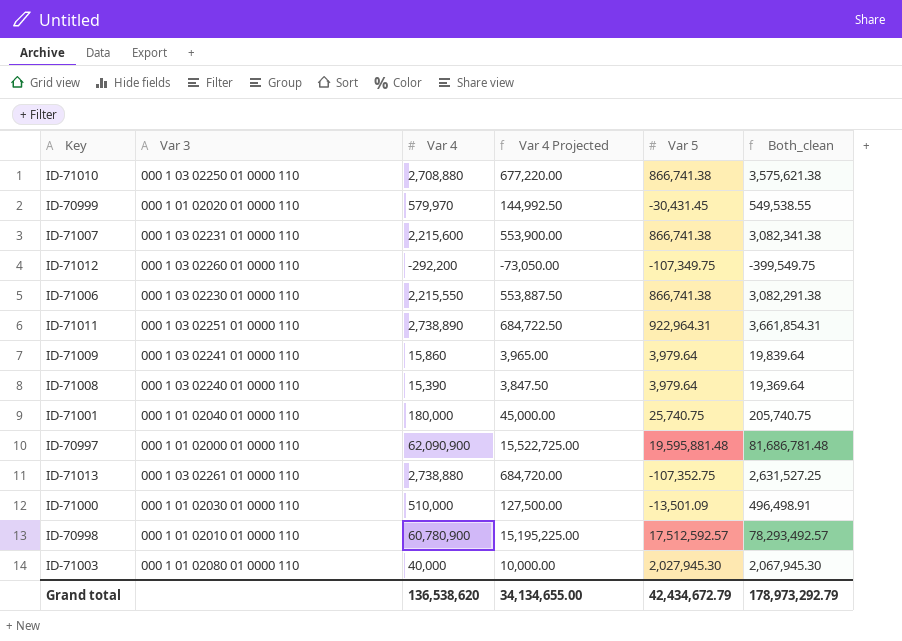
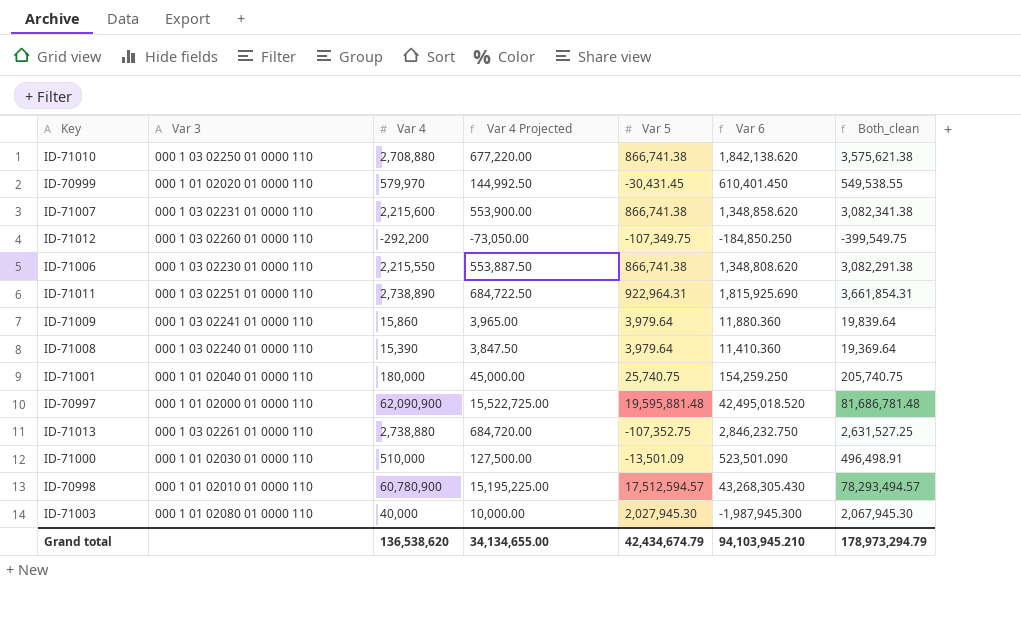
column Var 6 | formula: none -> [Var 4] - [Var 5]
ID-70998 | Var 5: 17,512,592.57 -> 17,512,594.57
ID-70998 | Both_clean: 78,293,492.57 -> 78,293,494.57
Grand total | Var 5: 42,434,672.79 -> 42,434,674.79
Grand total | Both_clean: 178,973,292.79 -> 178,973,294.79

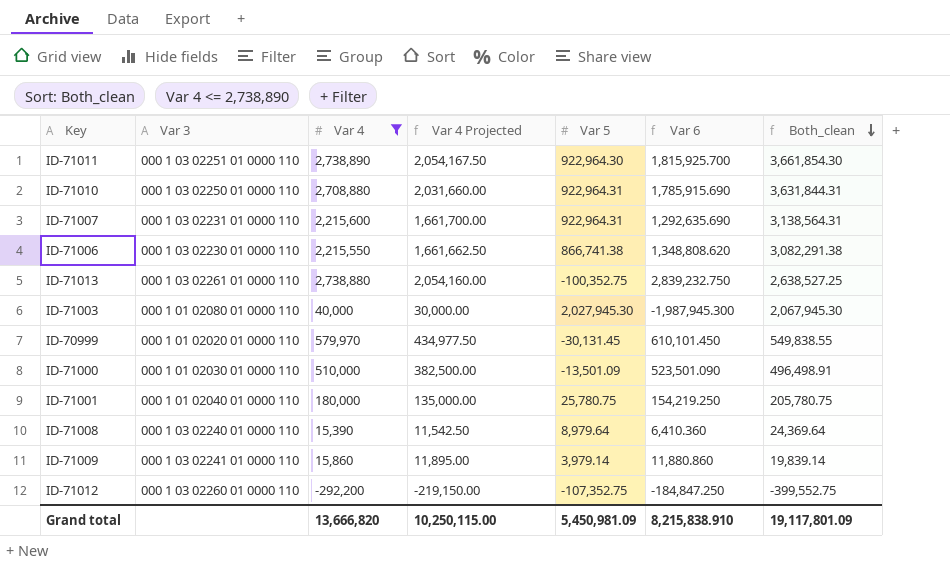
filter: none -> Var 4 <= 2,738,890
row order: none -> Both_clean descending
column Var 4 Projected | formula: [Var 4] * 0.25 -> [Var 4] * 0.75
ID-71011 | Var 5: 922,964.31 -> 922,964.30
ID-71011 | Var 6: 1,815,925.690 -> 1,815,925.700
ID-71011 | Both_clean: 3,661,854.31 -> 3,661,854.30
ID-71010 | Var 5: 866,741.38 -> 922,964.31
ID-71010 | Var 6: 1,842,138.620 -> 1,785,915.690
ID-71010 | Both_clean: 3,575,621.38 -> 3,631,844.31
ID-71007 | Var 5: 866,741.38 -> 922,964.31
ID-71007 | Var 6: 1,348,858.620 -> 1,292,635.690
ID-71007 | Both_clean: 3,082,341.38 -> 3,138,564.31
ID-71013 | Var 5: -107,352.75 -> -100,352.75
ID-71013 | Var 6: 2,846,232.750 -> 2,839,232.750
ID-71013 | Both_clean: 2,631,527.25 -> 2,638,527.25
ID-70999 | Var 5: -30,431.45 -> -30,131.45
ID-70999 | Var 6: 610,401.450 -> 610,101.450
ID-70999 | Both_clean: 549,538.55 -> 549,838.55
ID-71001 | Var 5: 25,740.75 -> 25,780.75
ID-71001 | Var 6: 154,259.250 -> 154,219.250
ID-71001 | Both_clean: 205,740.75 -> 205,780.75
ID-71008 | Var 5: 3,979.64 -> 8,979.64
ID-71008 | Var 6: 11,410.360 -> 6,410.360
ID-71008 | Both_clean: 19,369.64 -> 24,369.64
ID-71009 | Var 5: 3,979.64 -> 3,979.14
ID-71009 | Var 6: 11,880.360 -> 11,880.860
ID-71009 | Both_clean: 19,839.64 -> 19,839.14
ID-71012 | Var 5: -107,349.75 -> -107,352.75
ID-71012 | Var 6: -184,850.250 -> -184,847.250
ID-71012 | Both_clean: -399,549.75 -> -399,552.75
Grand total | Var 4: 136,538,620 -> 13,666,820
Grand total | Var 4 Projected: 34,134,655.00 -> 10,250,115.00
Grand total | Var 5: 42,434,674.79 -> 5,450,981.09
Grand total | Var 6: 94,103,945.210 -> 8,215,838.910
Grand total | Both_clean: 178,973,294.79 -> 19,117,801.09

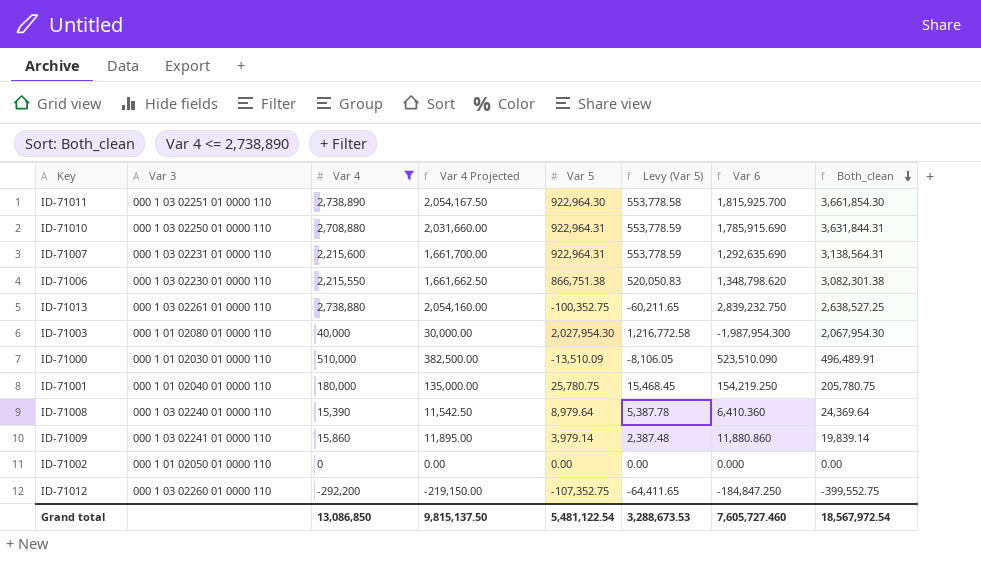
column Levy (Var 5) | formula: none -> [Var 5] * 0.6
row ID-70999: 000 1 01 02020 01 0000 110 | 579,970 | 434,977.50 | -30,131.45 | 610,101.450 | 549,838.55 -> none
ID-71006 | Var 5: 866,741.38 -> 866,751.38
ID-71006 | Var 6: 1,348,808.620 -> 1,348,798.620
ID-71006 | Both_clean: 3,082,291.38 -> 3,082,301.38
ID-71003 | Var 5: 2,027,945.30 -> 2,027,954.30
ID-71003 | Var 6: -1,987,945.300 -> -1,987,954.300
ID-71003 | Both_clean: 2,067,945.30 -> 2,067,954.30
ID-71000 | Var 5: -13,501.09 -> -13,510.09
ID-71000 | Var 6: 523,501.090 -> 523,510.090
ID-71000 | Both_clean: 496,498.91 -> 496,489.91
row ID-71002: none -> 000 1 01 02050 01 0000 110 | 0 | 0.00 | 0.00 | 0.00 | 0.000 | 0.00
Grand total | Var 4: 13,666,820 -> 13,086,850
Grand total | Var 4 Projected: 10,250,115.00 -> 9,815,137.50
Grand total | Var 5: 5,450,981.09 -> 5,481,122.54
Grand total | Var 6: 8,215,838.910 -> 7,605,727.460
Grand total | Both_clean: 19,117,801.09 -> 18,567,972.54

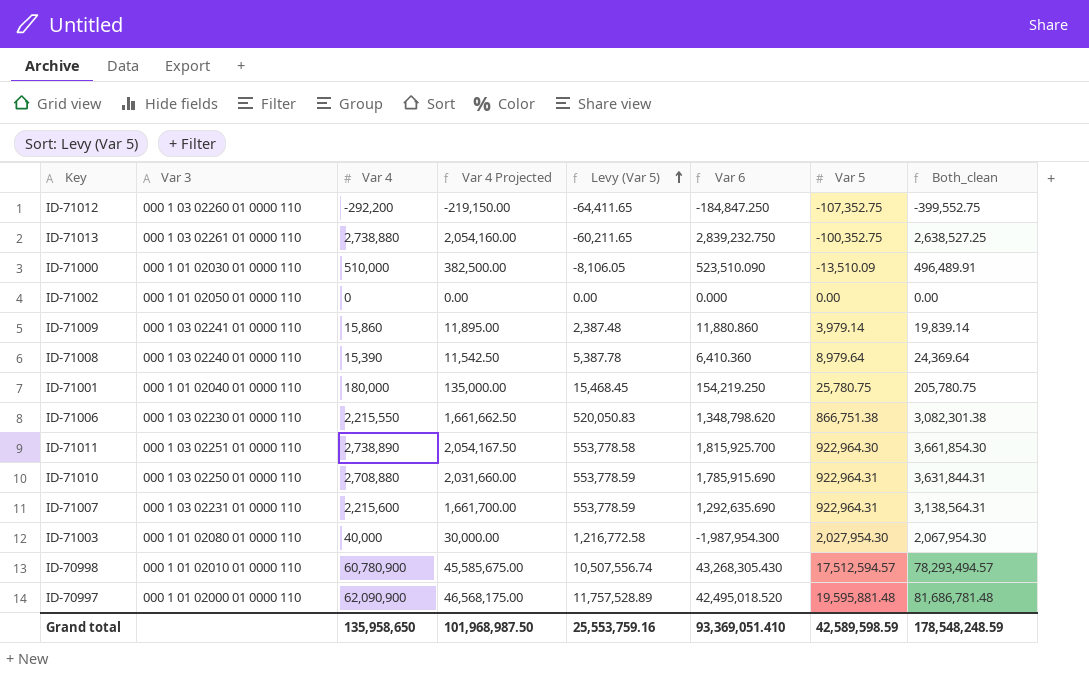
filter: Var 4 <= 2,738,890 -> none
row order: Both_clean descending -> Levy (Var 5) ascending
column Var 5 | position: 5 -> 7
Grand total | Var 4: 13,086,850 -> 135,958,650
Grand total | Var 4 Projected: 9,815,137.50 -> 101,968,987.50
Grand total | Levy (Var 5): 3,288,673.53 -> 25,553,759.16
Grand total | Var 6: 7,605,727.460 -> 93,369,051.410
Grand total | Var 5: 5,481,122.54 -> 42,589,598.59
Grand total | Both_clean: 18,567,972.54 -> 178,548,248.59

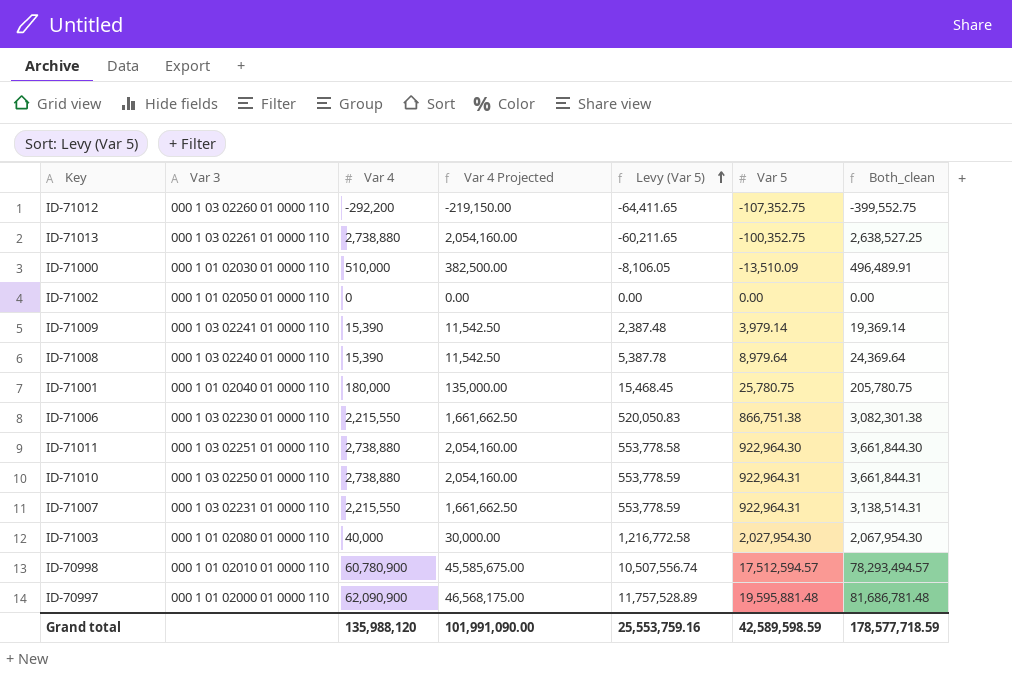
column Var 6 | formula: [Var 4] - [Var 5] -> none
ID-71009 | Var 4: 15,860 -> 15,390
ID-71009 | Var 4 Projected: 11,895.00 -> 11,542.50
ID-71009 | Both_clean: 19,839.14 -> 19,369.14
ID-71011 | Var 4: 2,738,890 -> 2,738,880
ID-71011 | Var 4 Projected: 2,054,167.50 -> 2,054,160.00
ID-71011 | Both_clean: 3,661,854.30 -> 3,661,844.30
ID-71010 | Var 4: 2,708,880 -> 2,738,880
ID-71010 | Var 4 Projected: 2,031,660.00 -> 2,054,160.00
ID-71010 | Both_clean: 3,631,844.31 -> 3,661,844.31
ID-71007 | Var 4: 2,215,600 -> 2,215,550
ID-71007 | Var 4 Projected: 1,661,700.00 -> 1,661,662.50
ID-71007 | Both_clean: 3,138,564.31 -> 3,138,514.31
Grand total | Var 4: 135,958,650 -> 135,988,120
Grand total | Var 4 Projected: 101,968,987.50 -> 101,991,090.00
Grand total | Both_clean: 178,548,248.59 -> 178,577,718.59

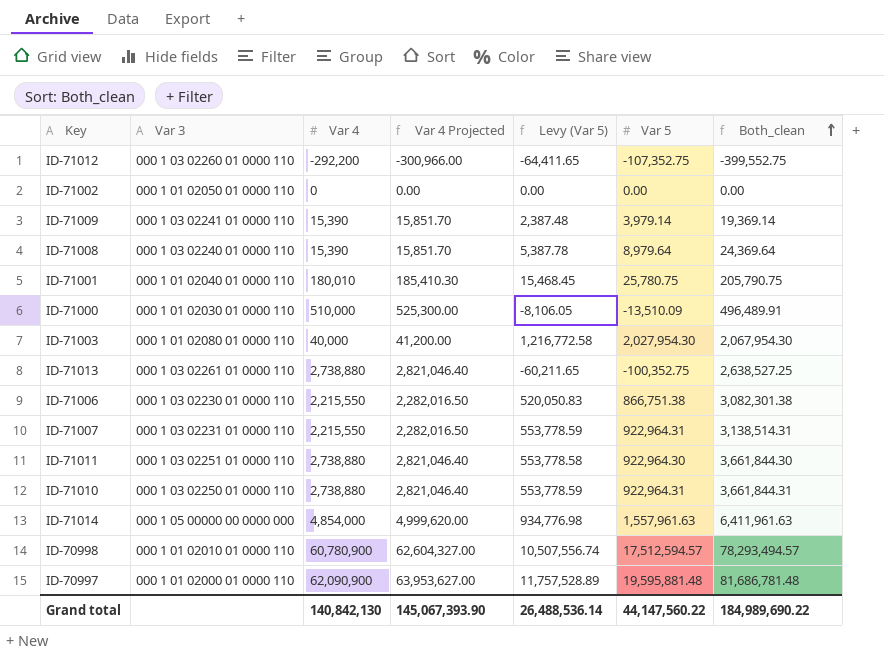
row order: Levy (Var 5) ascending -> Both_clean ascending
column Var 4 Projected | formula: [Var 4] * 0.75 -> [Var 4] * 1.03
ID-71001 | Var 4: 180,000 -> 180,010
ID-71001 | Both_clean: 205,780.75 -> 205,790.75
row ID-71014: none -> 000 1 05 00000 00 0000 000 | 4,854,000 | 4,999,620.00 | 934,776.98 | 1,557,961.63 | 6,411,961.63
Grand total | Var 4: 135,988,120 -> 140,842,130
Grand total | Var 4 Projected: 101,991,090.00 -> 145,067,393.90
Grand total | Levy (Var 5): 25,553,759.16 -> 26,488,536.14
Grand total | Var 5: 42,589,598.59 -> 44,147,560.22
Grand total | Both_clean: 178,577,718.59 -> 184,989,690.22

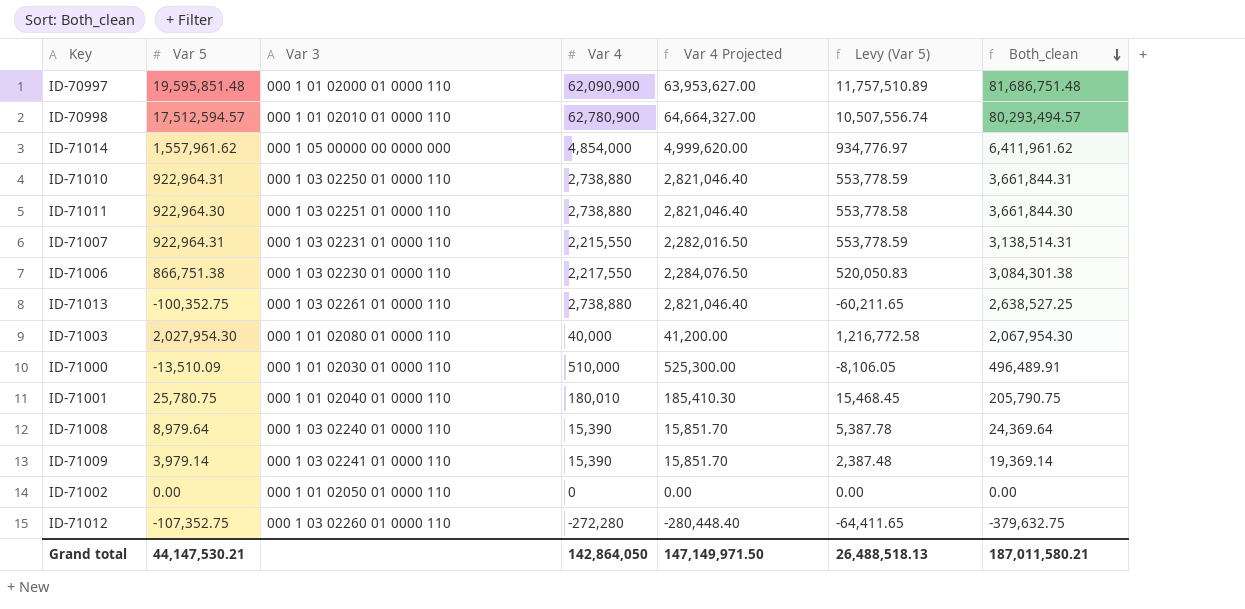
row order: Both_clean ascending -> Both_clean descending
column Var 5 | position: 6 -> 2
ID-70997 | Var 5: 19,595,881.48 -> 19,595,851.48
ID-70997 | Levy (Var 5): 11,757,528.89 -> 11,757,510.89
ID-70997 | Both_clean: 81,686,781.48 -> 81,686,751.48
ID-70998 | Var 4: 60,780,900 -> 62,780,900
ID-70998 | Var 4 Projected: 62,604,327.00 -> 64,664,327.00
ID-70998 | Both_clean: 78,293,494.57 -> 80,293,494.57
ID-71014 | Var 5: 1,557,961.63 -> 1,557,961.62
ID-71014 | Levy (Var 5): 934,776.98 -> 934,776.97
ID-71014 | Both_clean: 6,411,961.63 -> 6,411,961.62
ID-71006 | Var 4: 2,215,550 -> 2,217,550
ID-71006 | Var 4 Projected: 2,282,016.50 -> 2,284,076.50
ID-71006 | Both_clean: 3,082,301.38 -> 3,084,301.38
ID-71012 | Var 4: -292,200 -> -272,280
ID-71012 | Var 4 Projected: -300,966.00 -> -280,448.40
ID-71012 | Both_clean: -399,552.75 -> -379,632.75
Grand total | Var 5: 44,147,560.22 -> 44,147,530.21
Grand total | Var 4: 140,842,130 -> 142,864,050
Grand total | Var 4 Projected: 145,067,393.90 -> 147,149,971.50
Grand total | Levy (Var 5): 26,488,536.14 -> 26,488,518.13
Grand total | Both_clean: 184,989,690.22 -> 187,011,580.21

